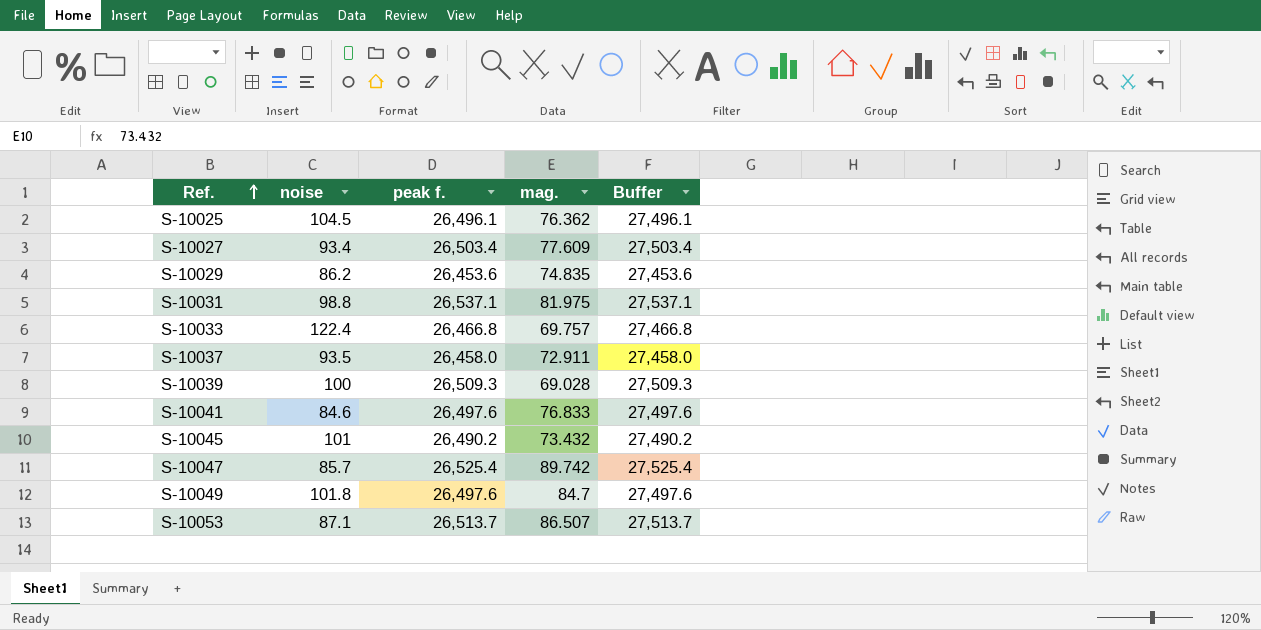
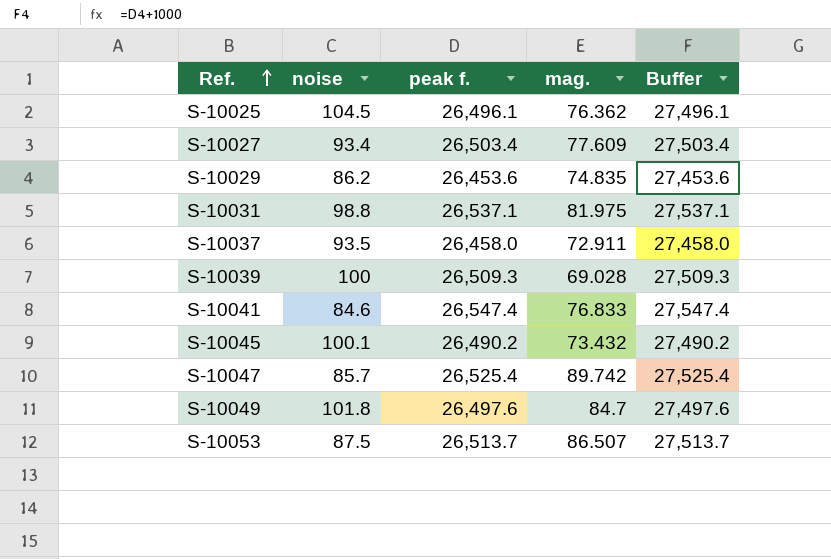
row S-10033: 122.4 | 26,466.8 | 69.757 | 27,466.8 -> none
S-10041 | peak f.: 26,497.6 -> 26,547.4
S-10041 | Buffer: 27,497.6 -> 27,547.4
S-10045 | noise: 101 -> 100.1
S-10053 | noise: 87.1 -> 87.5

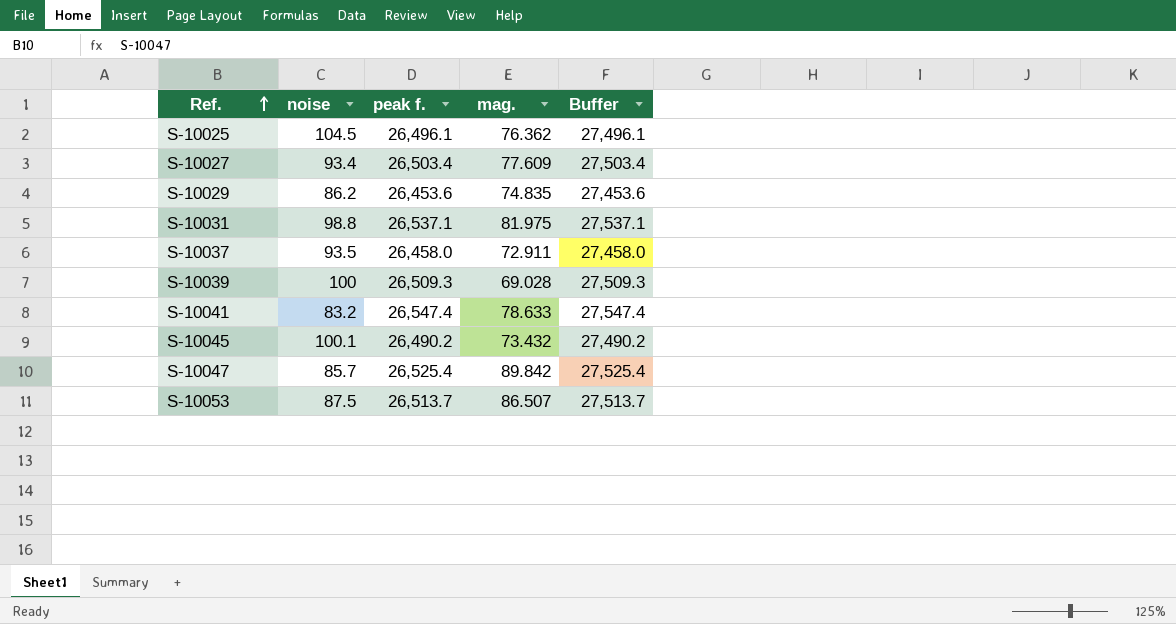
row S-10049: 101.8 | 26,497.6 | 84.7 | 27,497.6 -> none
S-10041 | noise: 84.6 -> 83.2
S-10041 | mag.: 76.833 -> 78.633
S-10047 | mag.: 89.742 -> 89.842

